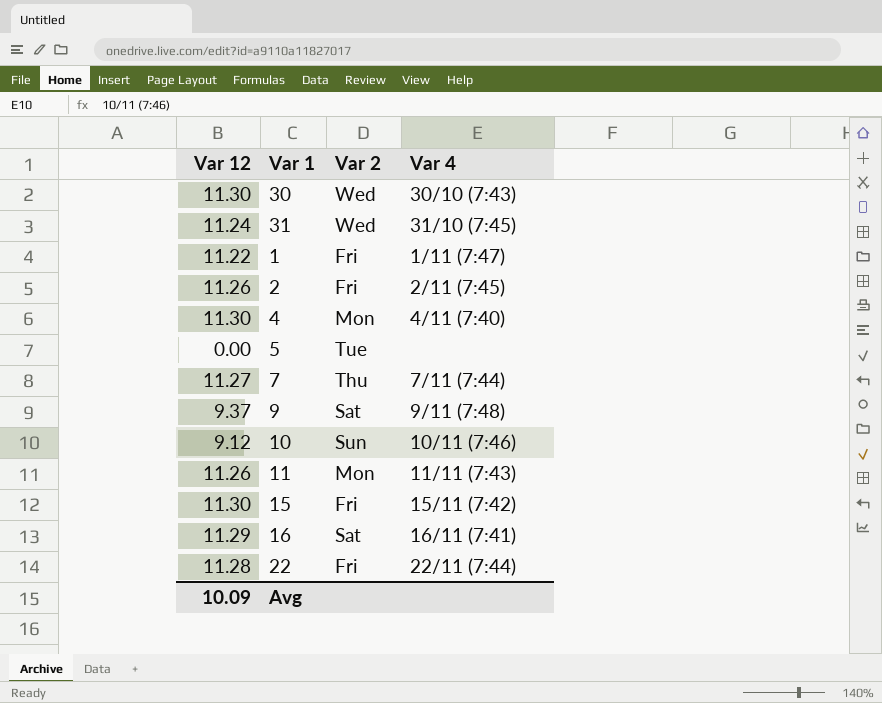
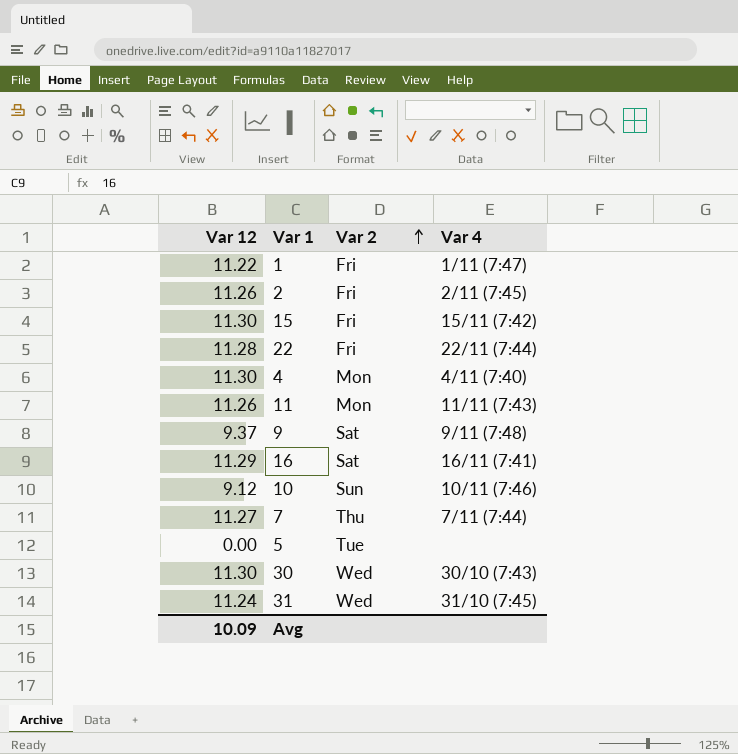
row order: none -> Var 2 ascending

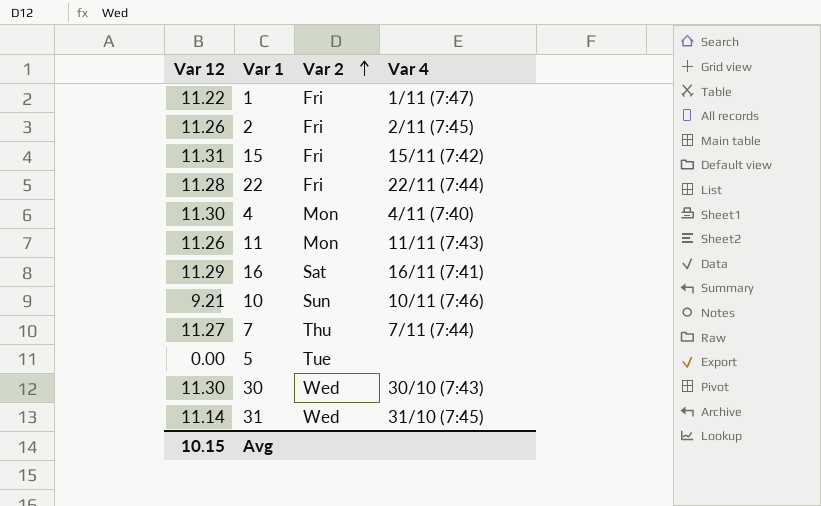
row 9: 9.37 | Sat | 9/11 (7:48) -> none
15 | Var 12: 11.30 -> 11.31
10 | Var 12: 9.12 -> 9.21
31 | Var 12: 11.24 -> 11.14
Avg | Var 12: 10.09 -> 10.15

